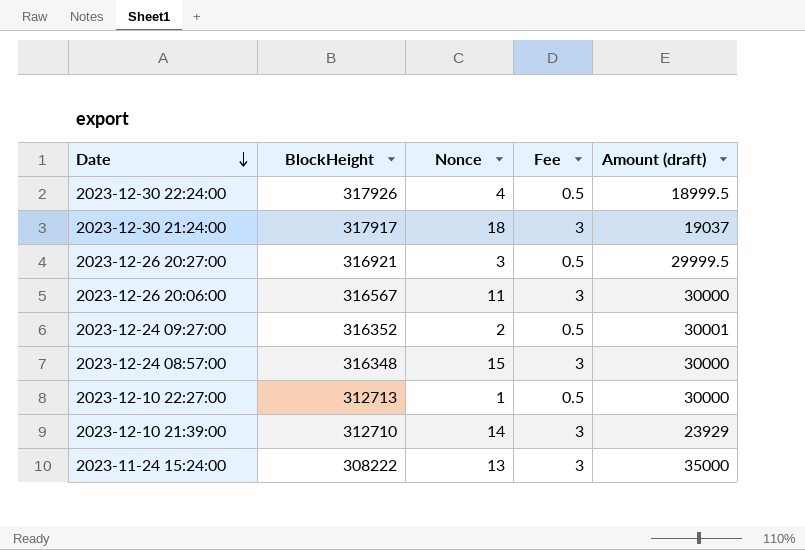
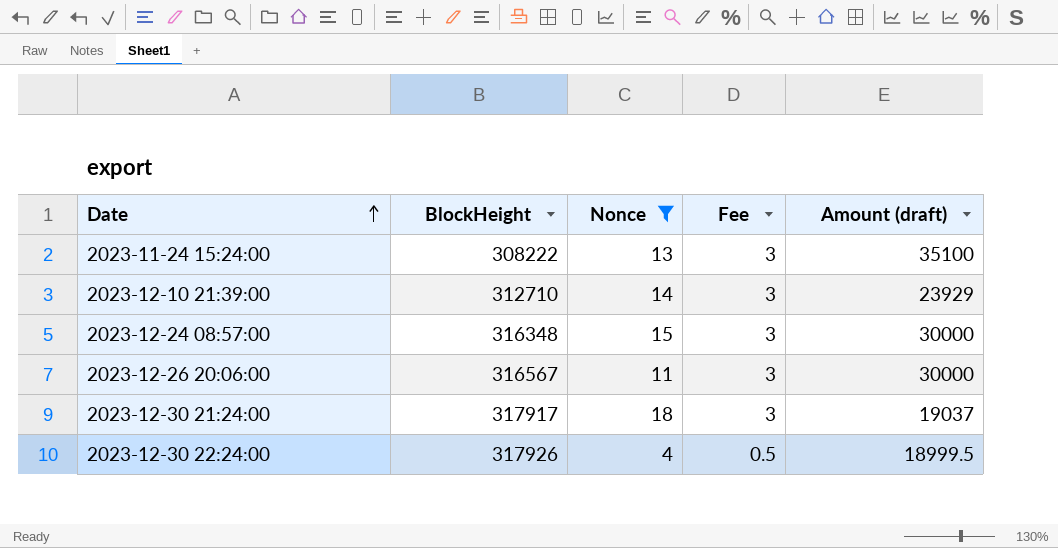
filter: none -> Nonce >= 4
row order: Date descending -> Date ascending
2023-11-24 15:24:00 | Amount (draft): 35000 -> 35100

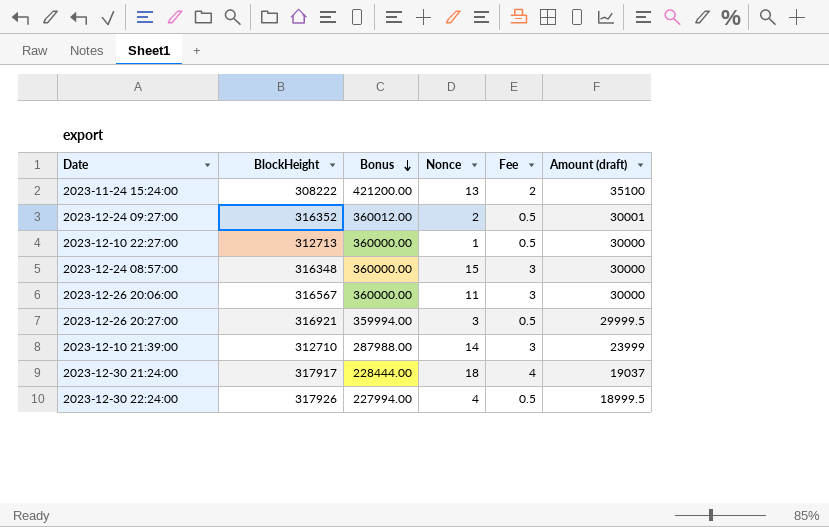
filter: Nonce >= 4 -> none
row order: Date ascending -> Bonus descending
column Bonus | formula: none -> [Amount (draft)] * 12
2023-11-24 15:24:00 | Fee: 3 -> 2
2023-12-10 21:39:00 | Amount (draft): 23929 -> 23999
2023-12-30 21:24:00 | Fee: 3 -> 4

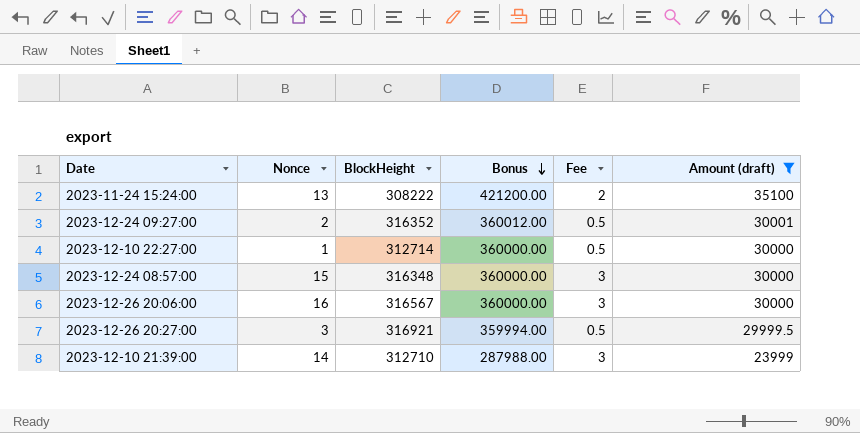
filter: none -> Amount (draft) >= 23999
column Nonce | position: 4 -> 2
2023-12-10 22:27:00 | BlockHeight: 312713 -> 312714
2023-12-26 20:06:00 | Nonce: 11 -> 16

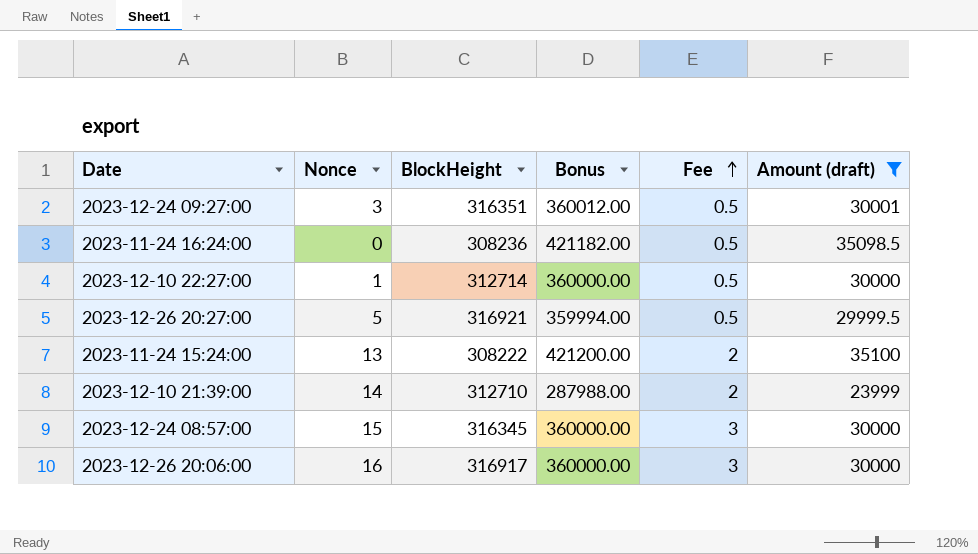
row order: Bonus descending -> Fee ascending
2023-12-24 09:27:00 | Nonce: 2 -> 3
2023-12-24 09:27:00 | BlockHeight: 316352 -> 316351
row 2023-11-24 16:24:00: none -> 0 | 308236 | 421182.00 | 0.5 | 35098.5
2023-12-26 20:27:00 | Nonce: 3 -> 5
2023-12-10 21:39:00 | Fee: 3 -> 2
2023-12-24 08:57:00 | BlockHeight: 316348 -> 316345
2023-12-26 20:06:00 | BlockHeight: 316567 -> 316917

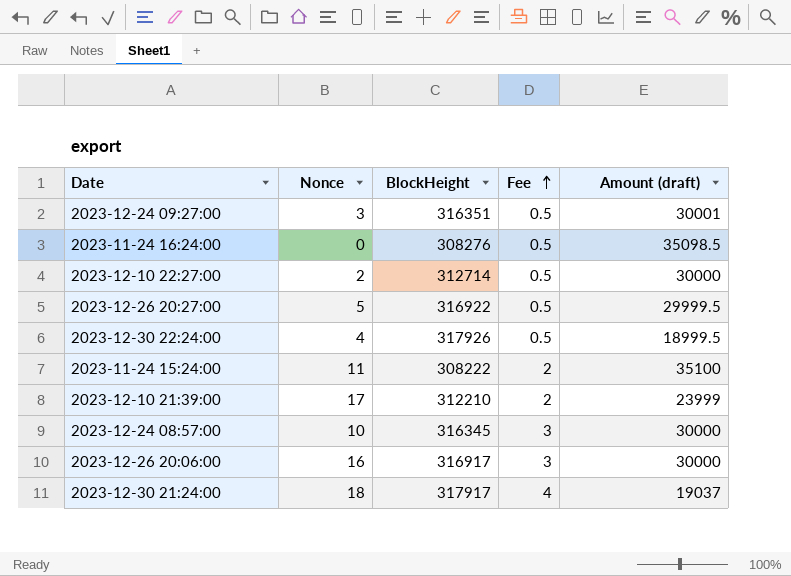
filter: Amount (draft) >= 23999 -> none
column Bonus | formula: [Amount (draft)] * 12 -> none
2023-11-24 16:24:00 | BlockHeight: 308236 -> 308276
2023-12-10 22:27:00 | Nonce: 1 -> 2
2023-12-26 20:27:00 | BlockHeight: 316921 -> 316922
2023-11-24 15:24:00 | Nonce: 13 -> 11
2023-12-10 21:39:00 | Nonce: 14 -> 17
2023-12-10 21:39:00 | BlockHeight: 312710 -> 312210
2023-12-24 08:57:00 | Nonce: 15 -> 10

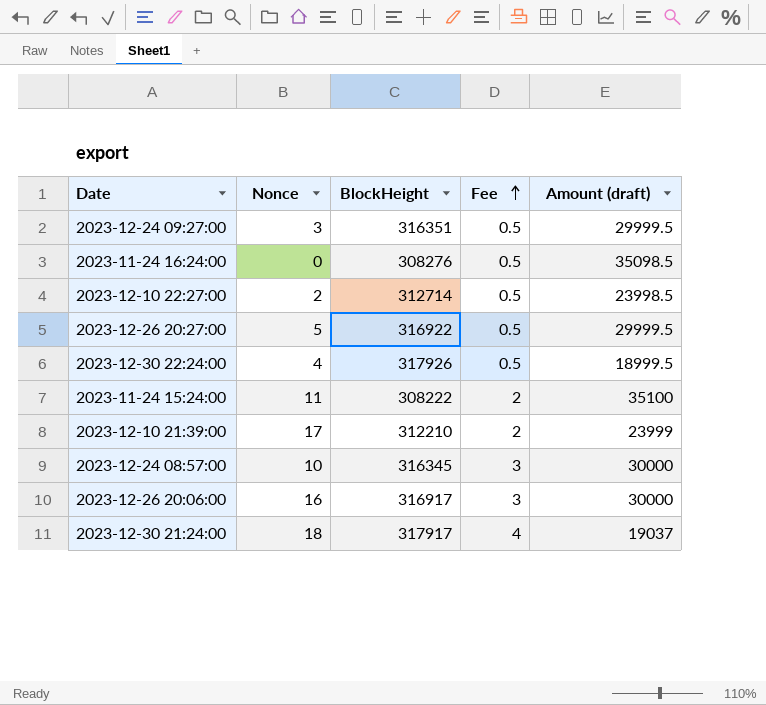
2023-12-24 09:27:00 | Amount (draft): 30001 -> 29999.5
2023-12-10 22:27:00 | Amount (draft): 30000 -> 23998.5

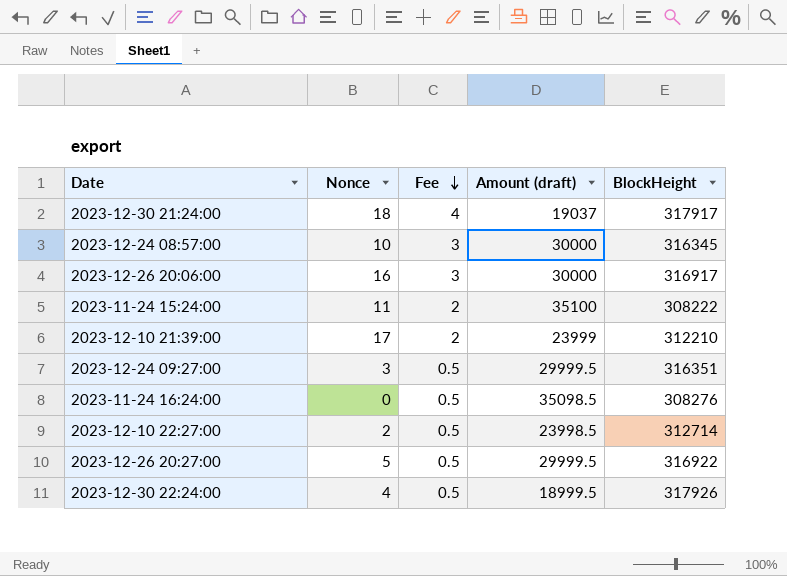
row order: Fee ascending -> Fee descending
column BlockHeight | position: 3 -> 5

